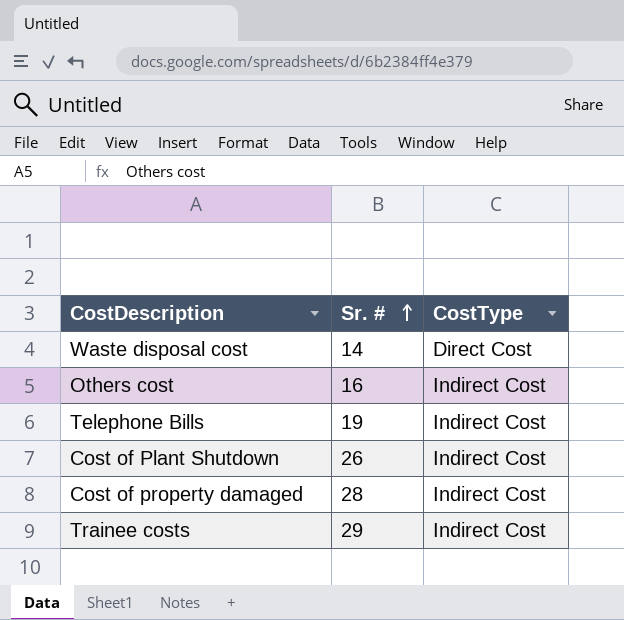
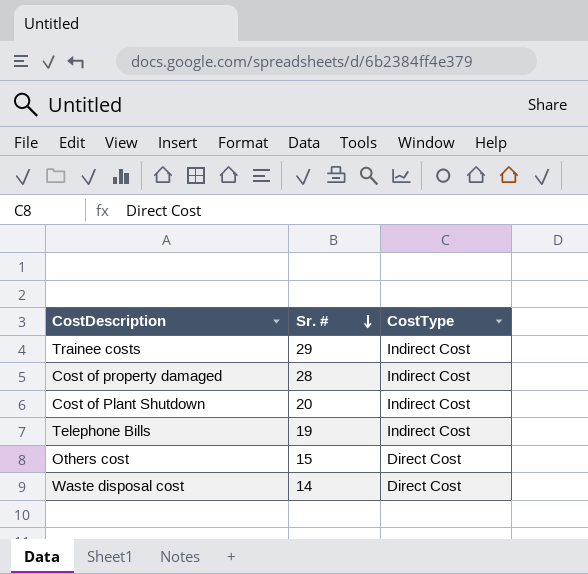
row order: Sr. # ascending -> Sr. # descending
Cost of Plant Shutdown | Sr. #: 26 -> 20
Others cost | Sr. #: 16 -> 15
Others cost | CostType: Indirect Cost -> Direct Cost

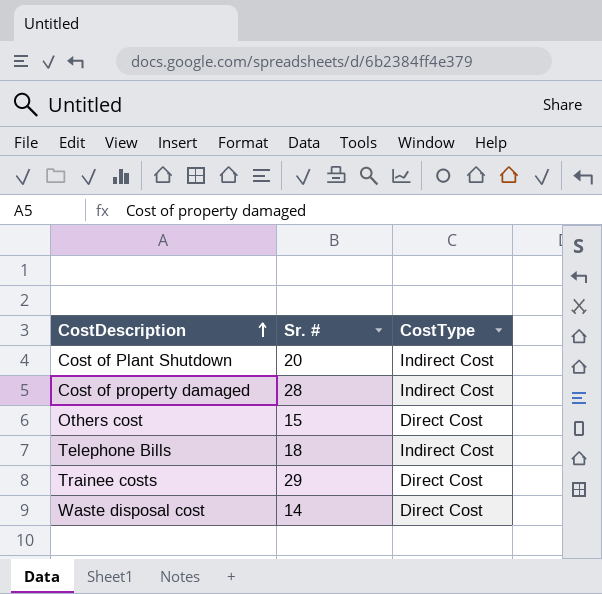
row order: Sr. # descending -> CostDescription ascending
Telephone Bills | Sr. #: 19 -> 18
Trainee costs | CostType: Indirect Cost -> Direct Cost

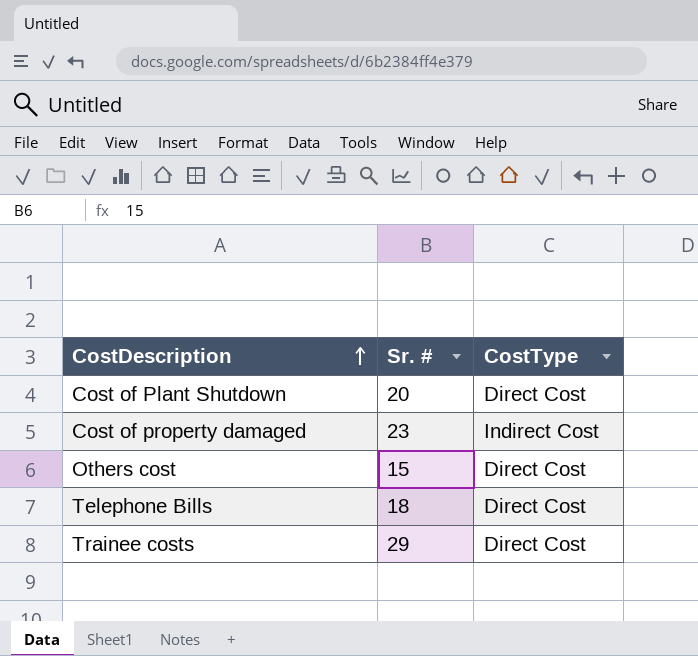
row Waste disposal cost: 14 | Direct Cost -> none
Cost of Plant Shutdown | CostType: Indirect Cost -> Direct Cost
Cost of property damaged | Sr. #: 28 -> 23
Telephone Bills | CostType: Indirect Cost -> Direct Cost

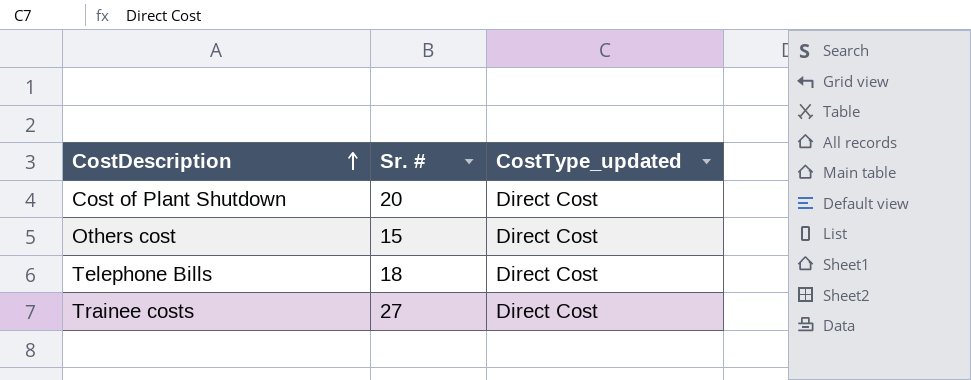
column name: CostType -> CostType_updated
row Cost of property damaged: 23 | Indirect Cost -> none
Trainee costs | Sr. #: 29 -> 27

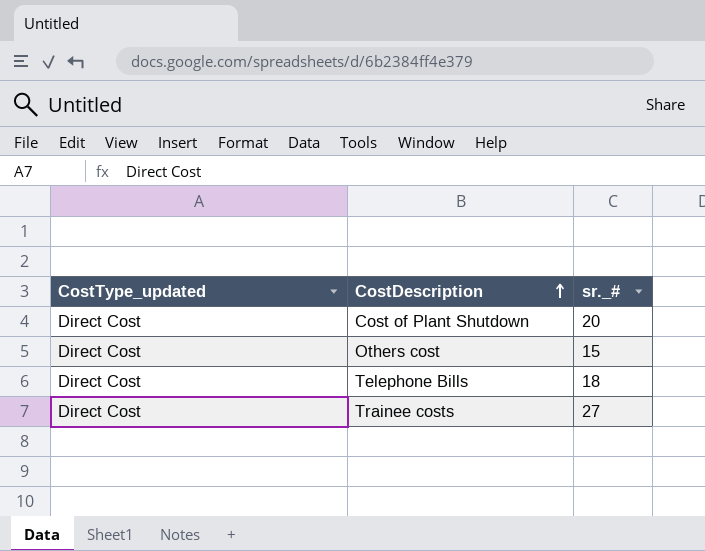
column CostType_updated | position: 3 -> 1
column name: Sr. # -> sr._#

